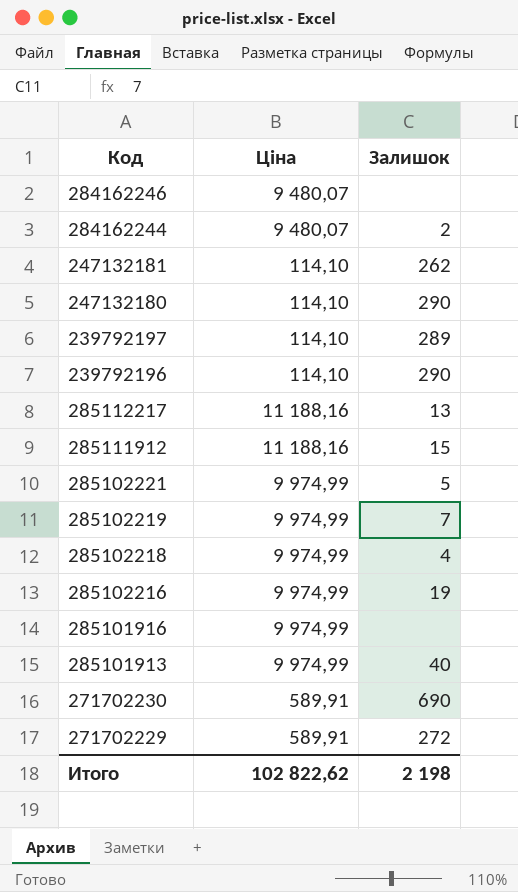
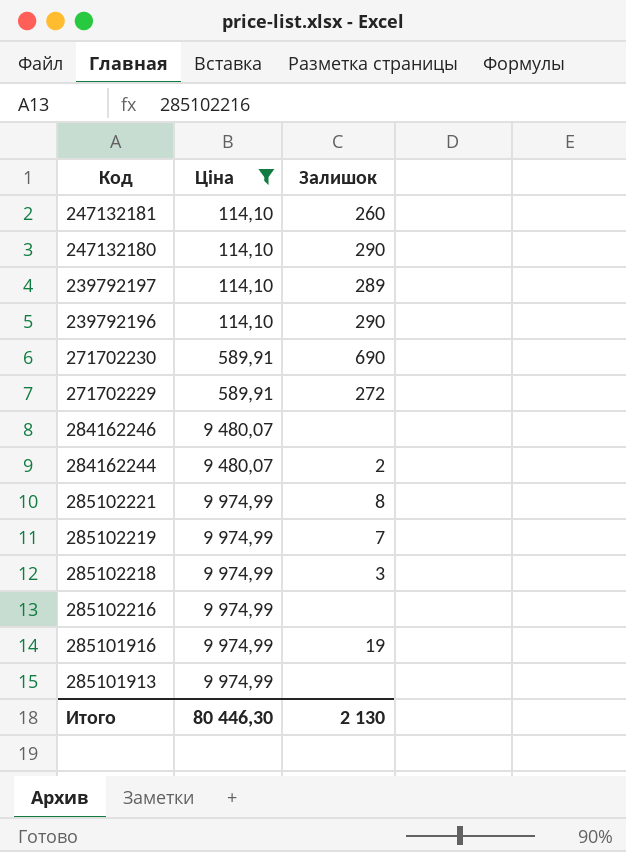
filter: none -> Ціна != 11 188,16
row order: none -> Ціна ascending
247132181 | Залишок: 262 -> 260
285102221 | Залишок: 5 -> 8
285102218 | Залишок: 4 -> 3
285102216 | Залишок: 19 -> none
285101916 | Залишок: none -> 19
285101913 | Залишок: 40 -> none
Итого | Ціна: 102 822,62 -> 80 446,30
Итого | Залишок: 2 198 -> 2 130

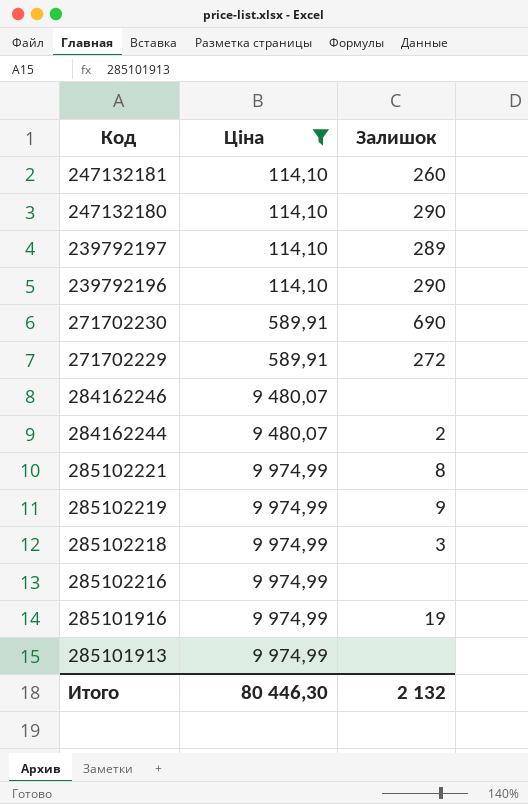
285102219 | Залишок: 7 -> 9
Итого | Залишок: 2 130 -> 2 132

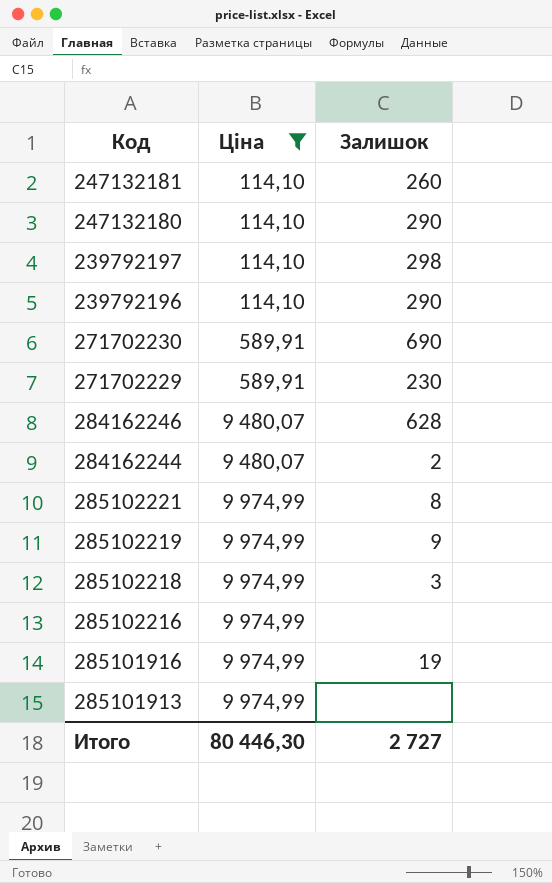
239792197 | Залишок: 289 -> 298
271702229 | Залишок: 272 -> 230
284162246 | Залишок: none -> 628
Итого | Залишок: 2 132 -> 2 727

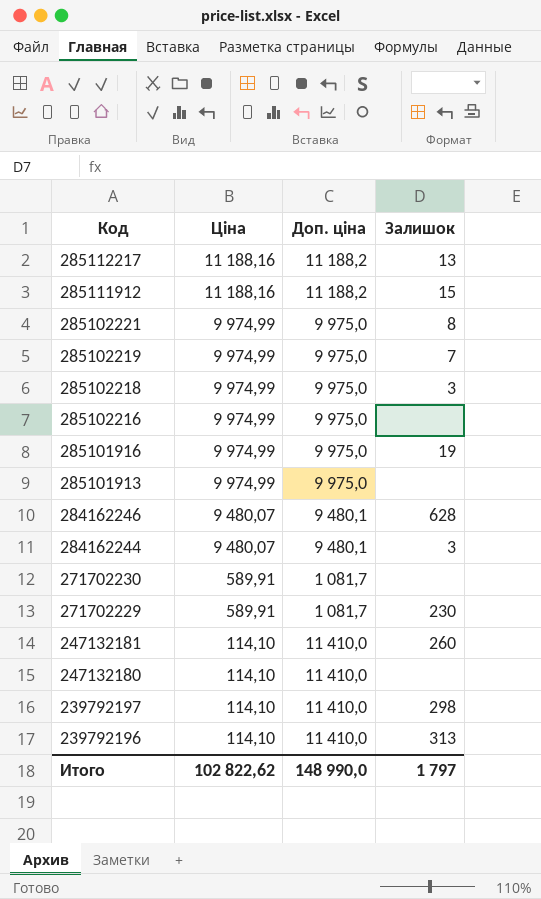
filter: Ціна != 11 188,16 -> none
row order: Ціна ascending -> Код descending
column Доп. ціна | position: none -> 3
285102219 | Залишок: 9 -> 7
284162244 | Залишок: 2 -> 3
271702230 | Залишок: 690 -> none
247132180 | Залишок: 290 -> none
239792196 | Залишок: 290 -> 313
Итого | Ціна: 80 446,30 -> 102 822,62
Итого | Залишок: 2 727 -> 1 797

